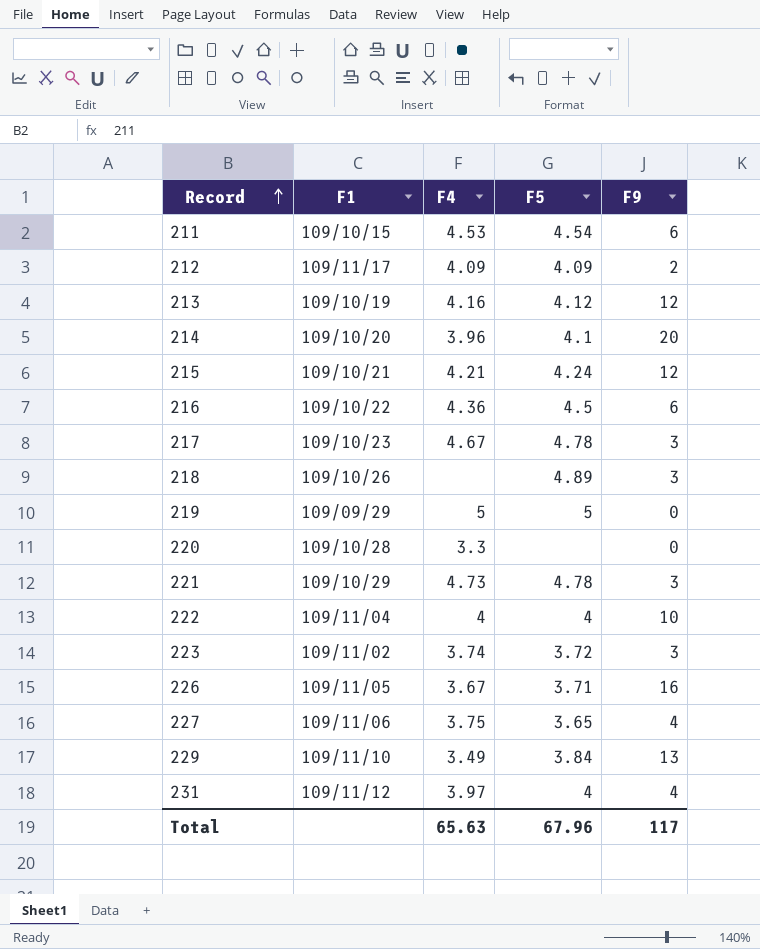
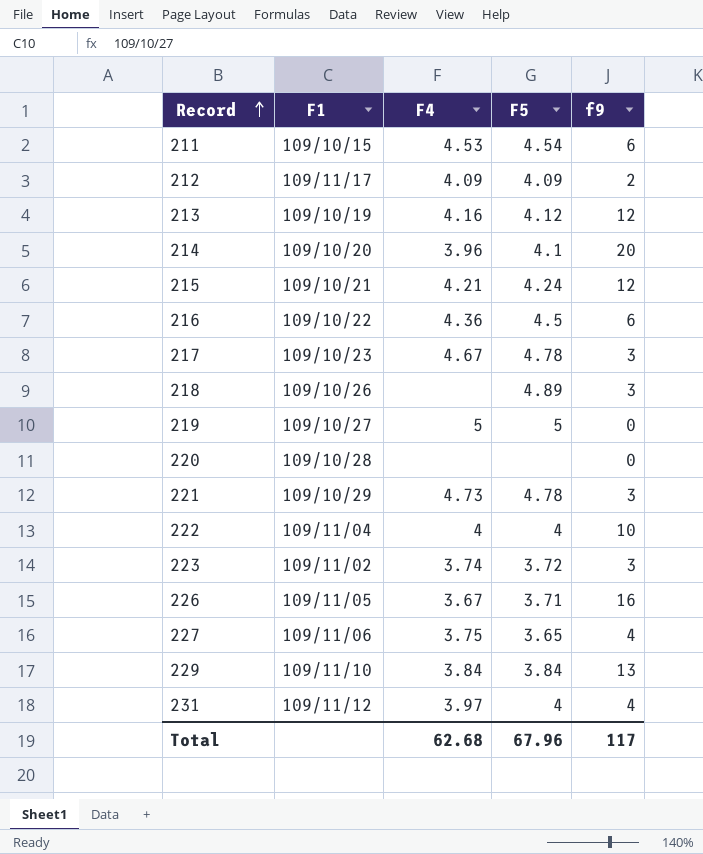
column name: F9 -> f9
219 | F1: 109/09/29 -> 109/10/27
220 | F4: 3.3 -> none
229 | F4: 3.49 -> 3.84
Total | F4: 65.63 -> 62.68

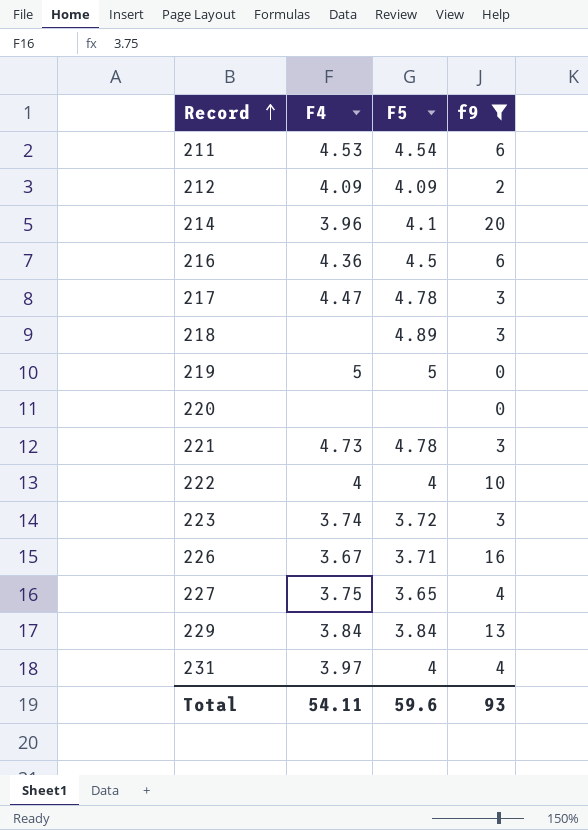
filter: none -> f9 != 12
column F1 | position: 2 -> none
217 | F4: 4.67 -> 4.47
Total | F4: 62.68 -> 54.11
Total | F5: 67.96 -> 59.6
Total | f9: 117 -> 93

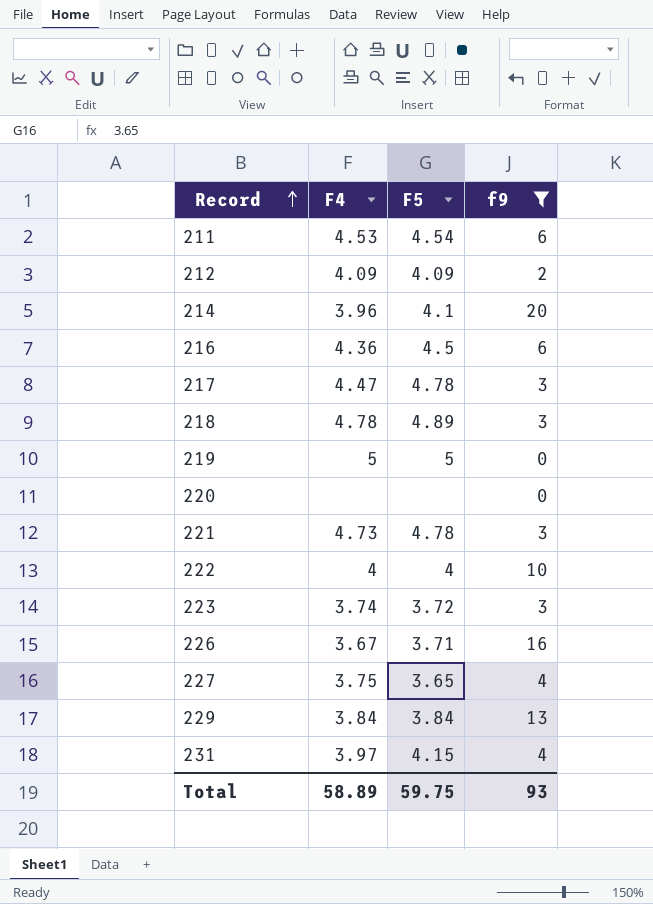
218 | F4: none -> 4.78
231 | F5: 4 -> 4.15
Total | F4: 54.11 -> 58.89
Total | F5: 59.6 -> 59.75

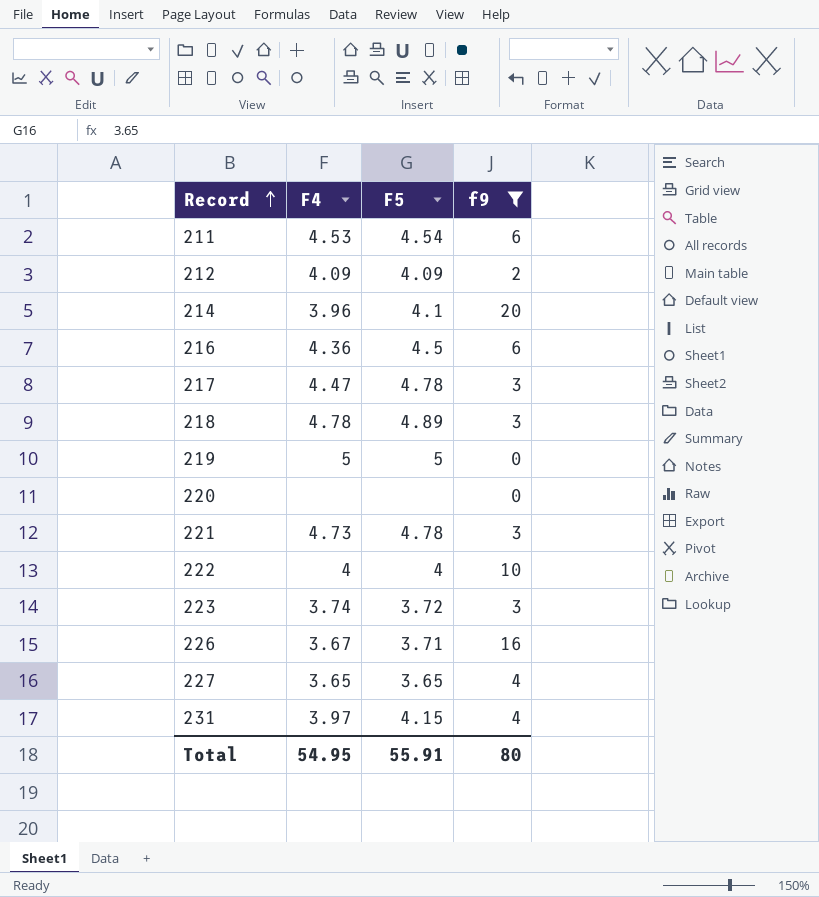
row 229: 3.84 | 3.84 | 13 -> none
227 | F4: 3.75 -> 3.65
Total | F4: 58.89 -> 54.95
Total | F5: 59.75 -> 55.91
Total | f9: 93 -> 80

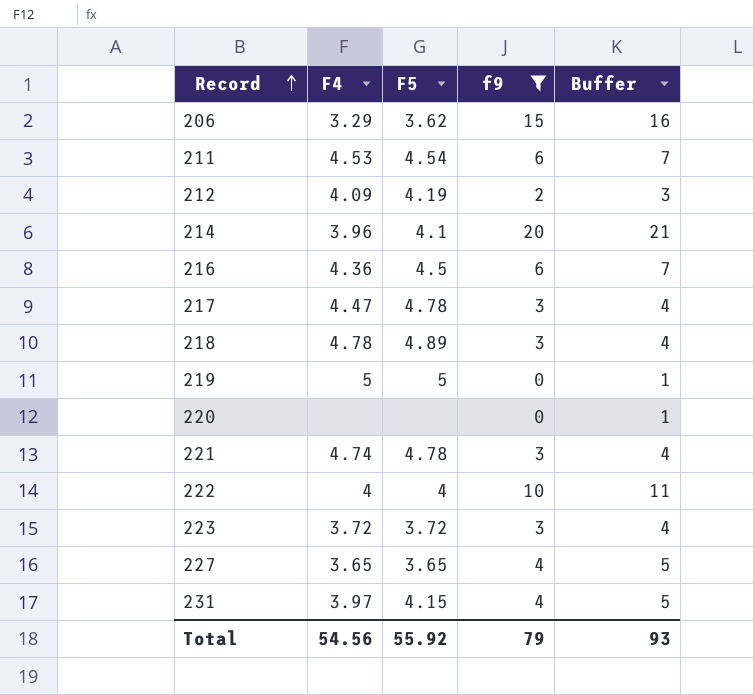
column Buffer | formula: none -> [f9] + 1
row 226: 3.67 | 3.71 | 16 -> none
row 206: none -> 3.29 | 3.62 | 15 | 16
212 | F5: 4.09 -> 4.19
221 | F4: 4.73 -> 4.74
223 | F4: 3.74 -> 3.72
Total | F4: 54.95 -> 54.56
Total | F5: 55.91 -> 55.92
Total | f9: 80 -> 79

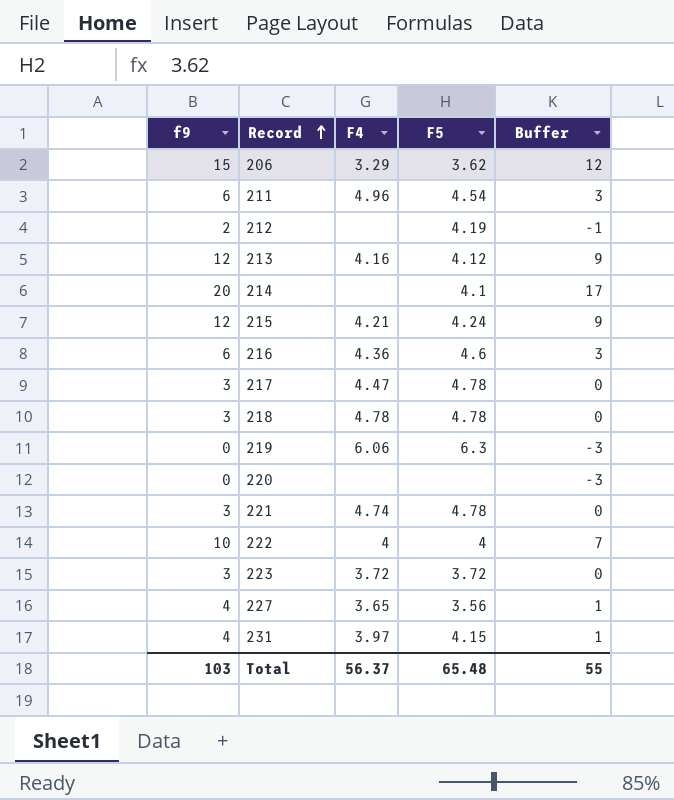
filter: f9 != 12 -> none
column f9 | position: 4 -> 1
column Buffer | formula: [f9] + 1 -> [f9] - 3
211 | F4: 4.53 -> 4.96
212 | F4: 4.09 -> none
214 | F4: 3.96 -> none
216 | F5: 4.5 -> 4.6
218 | F5: 4.89 -> 4.78
219 | F4: 5 -> 6.06
219 | F5: 5 -> 6.3
227 | F5: 3.65 -> 3.56
Total | f9: 79 -> 103
Total | F4: 54.56 -> 56.37
Total | F5: 55.92 -> 65.48
Total | Buffer: 93 -> 55

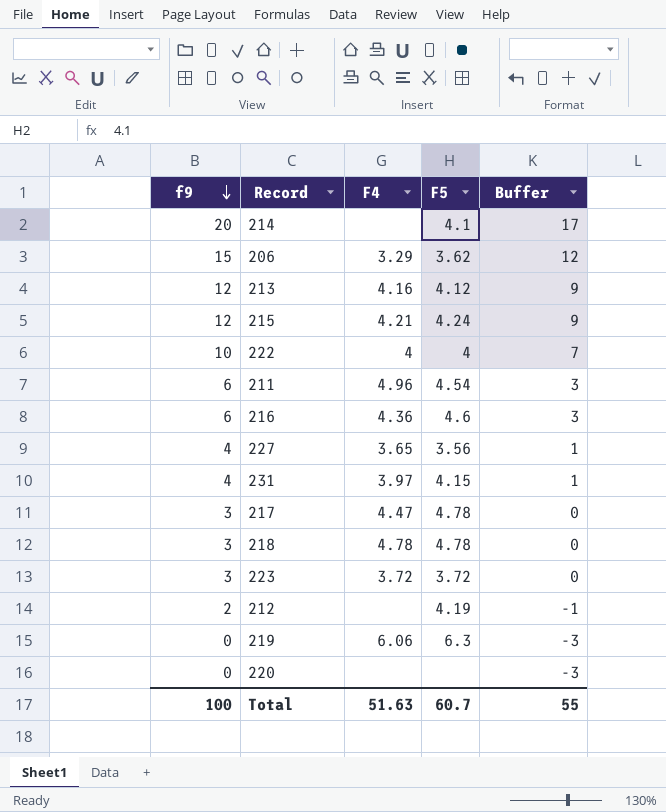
row order: Record ascending -> f9 descending
row 221: 3 | 4.74 | 4.78 | 0 -> none
Total | f9: 103 -> 100
Total | F4: 56.37 -> 51.63
Total | F5: 65.48 -> 60.7

